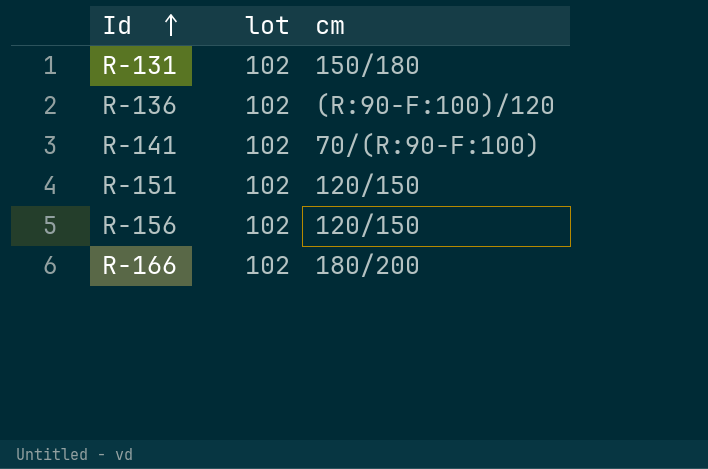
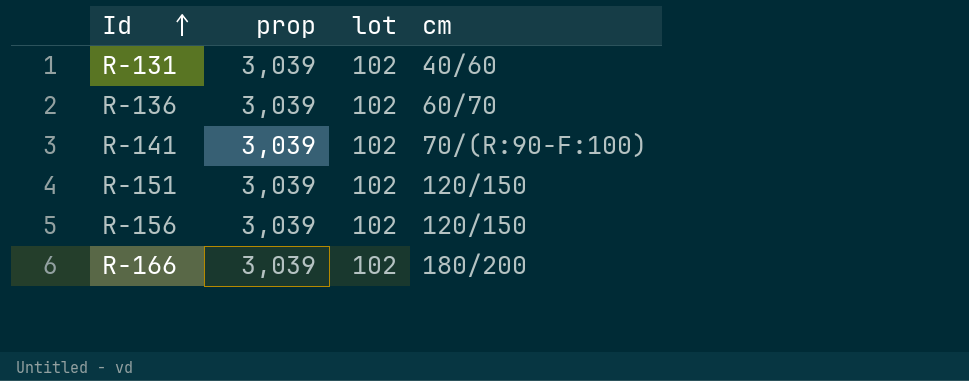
column prop | position: none -> 2
R-131 | cm: 150/180 -> 40/60
R-136 | cm: (R:90-F:100)/120 -> 60/70

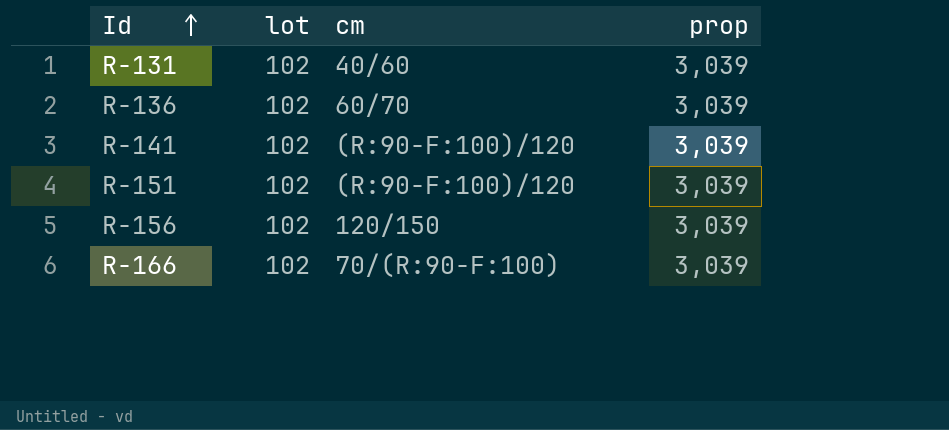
column prop | position: 2 -> 4
R-141 | cm: 70/(R:90-F:100) -> (R:90-F:100)/120
R-151 | cm: 120/150 -> (R:90-F:100)/120
R-166 | cm: 180/200 -> 70/(R:90-F:100)

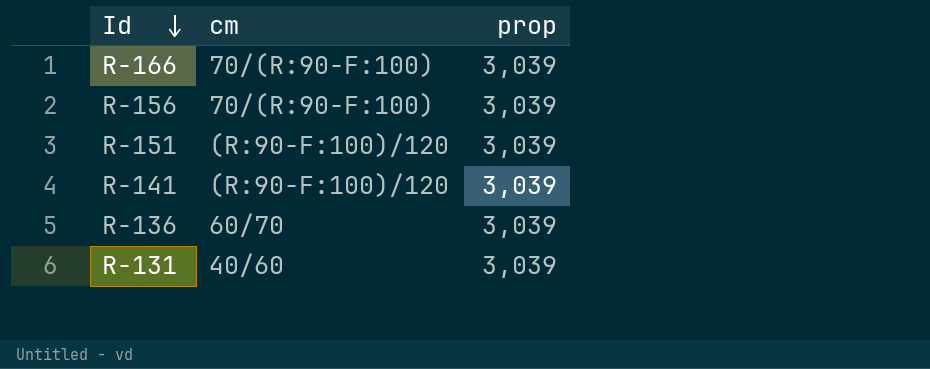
row order: Id ascending -> Id descending
column lot | position: 2 -> none
R-156 | cm: 120/150 -> 70/(R:90-F:100)

